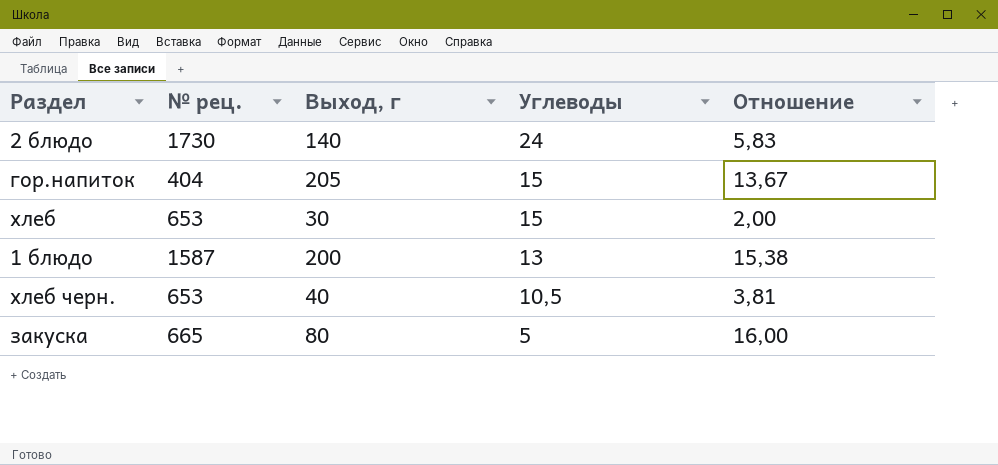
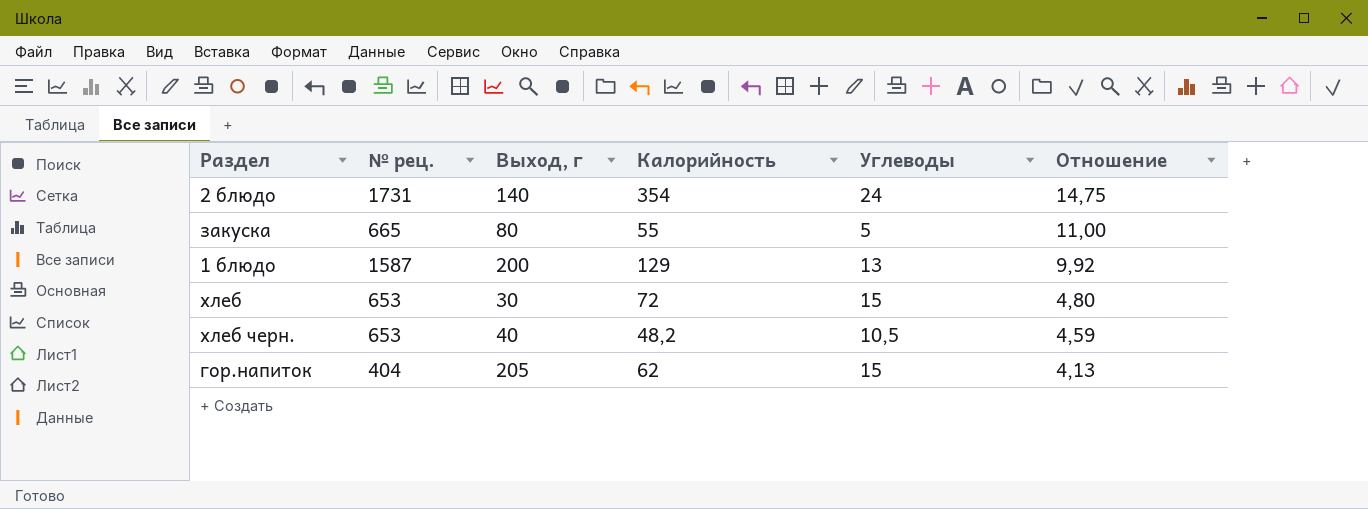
row order: Углеводы descending -> Отношение descending
column Калорийность | position: none -> 4
column Отношение | formula: [Выход, г] / [Углеводы] -> [Калорийность] / [Углеводы]
2 блюдо | № рец.: 1730 -> 1731

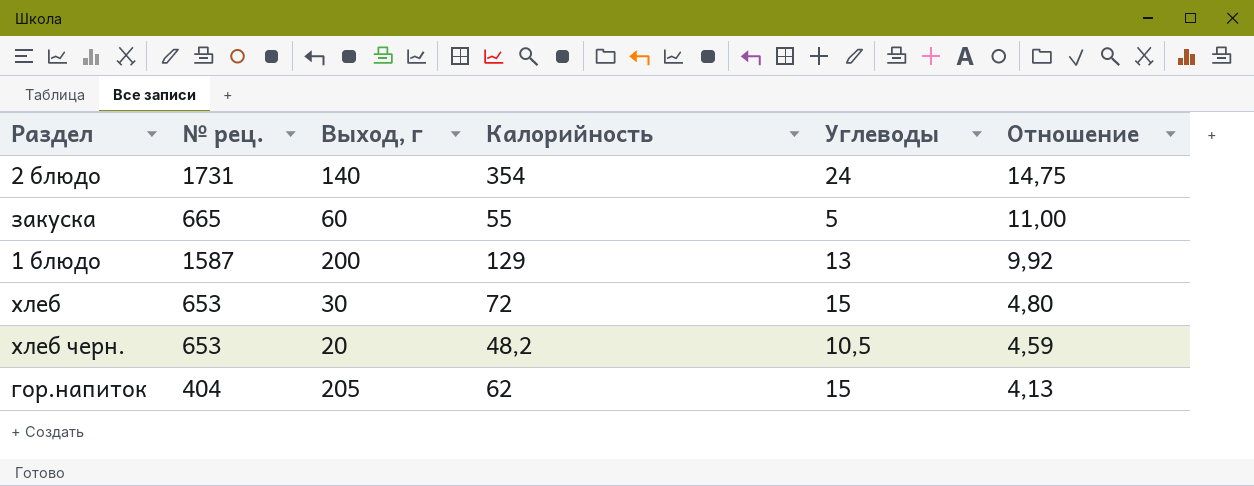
закуска | Выход, г: 80 -> 60
хлеб черн. | Выход, г: 40 -> 20

